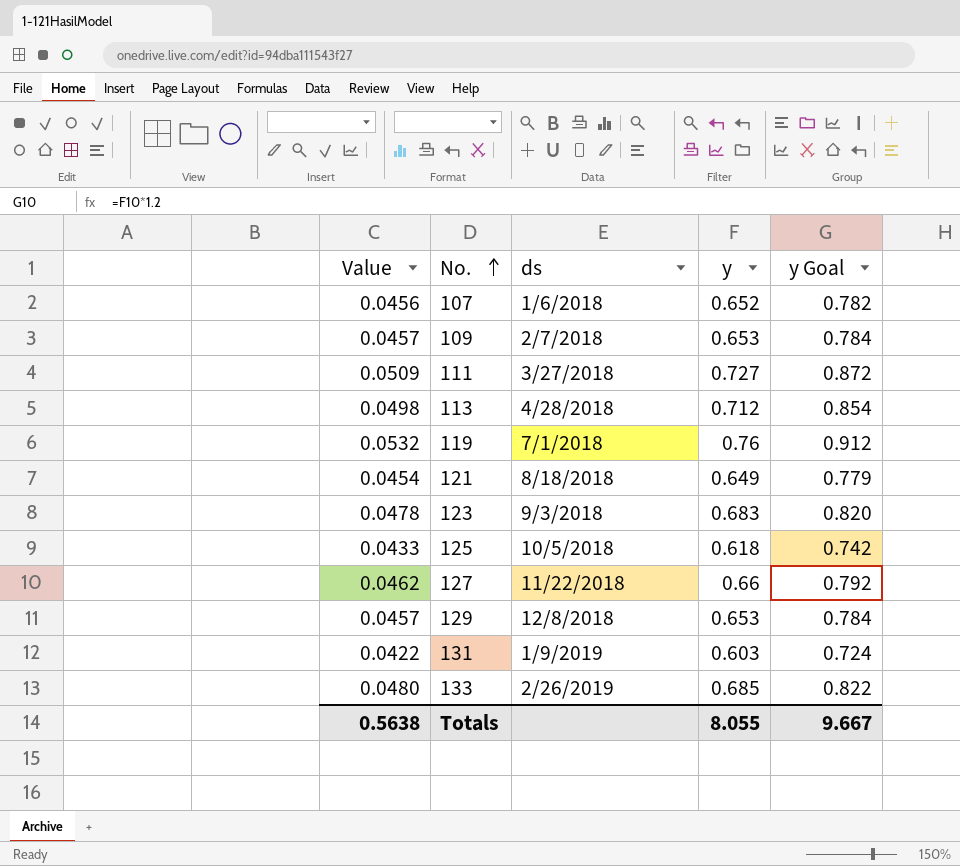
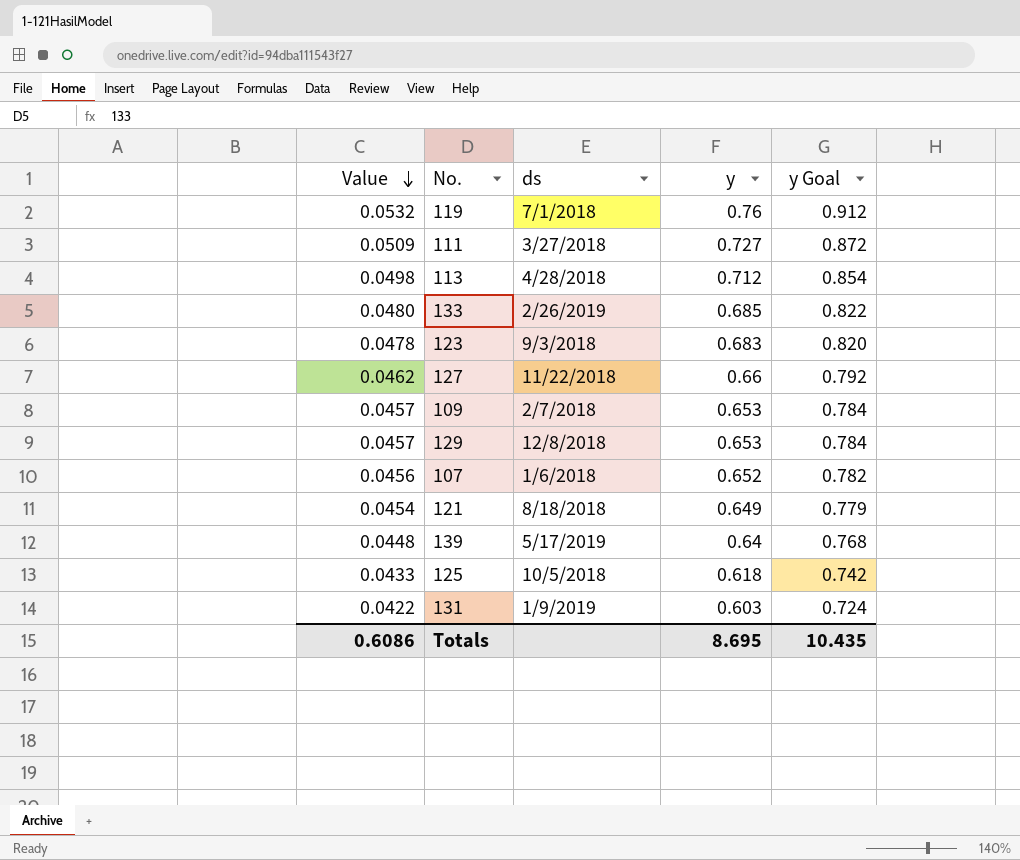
row order: No. ascending -> Value descending
row 139: none -> 0.0448 | 5/17/2019 | 0.64 | 0.768
Totals | Value: 0.5638 -> 0.6086
Totals | y: 8.055 -> 8.695
Totals | y Goal: 9.667 -> 10.435

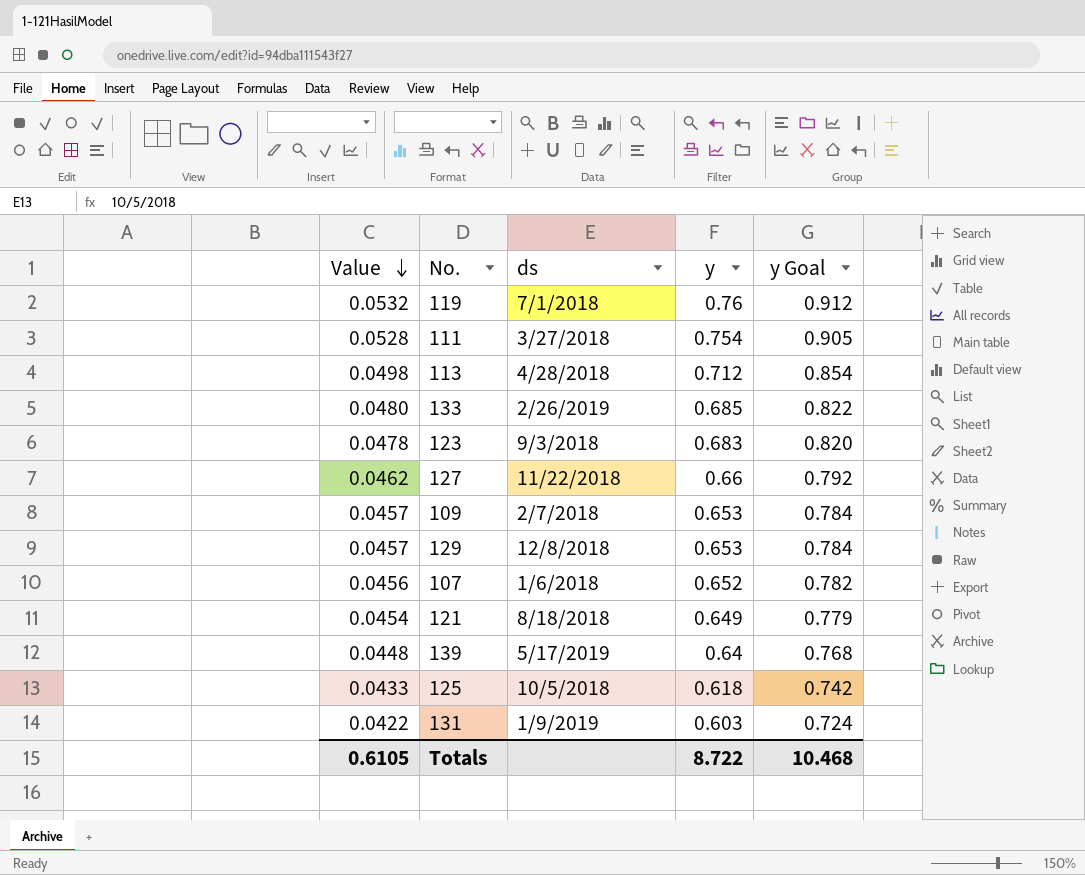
111 | Value: 0.0509 -> 0.0528
111 | y: 0.727 -> 0.754
111 | y Goal: 0.872 -> 0.905
Totals | Value: 0.6086 -> 0.6105
Totals | y: 8.695 -> 8.722
Totals | y Goal: 10.435 -> 10.468

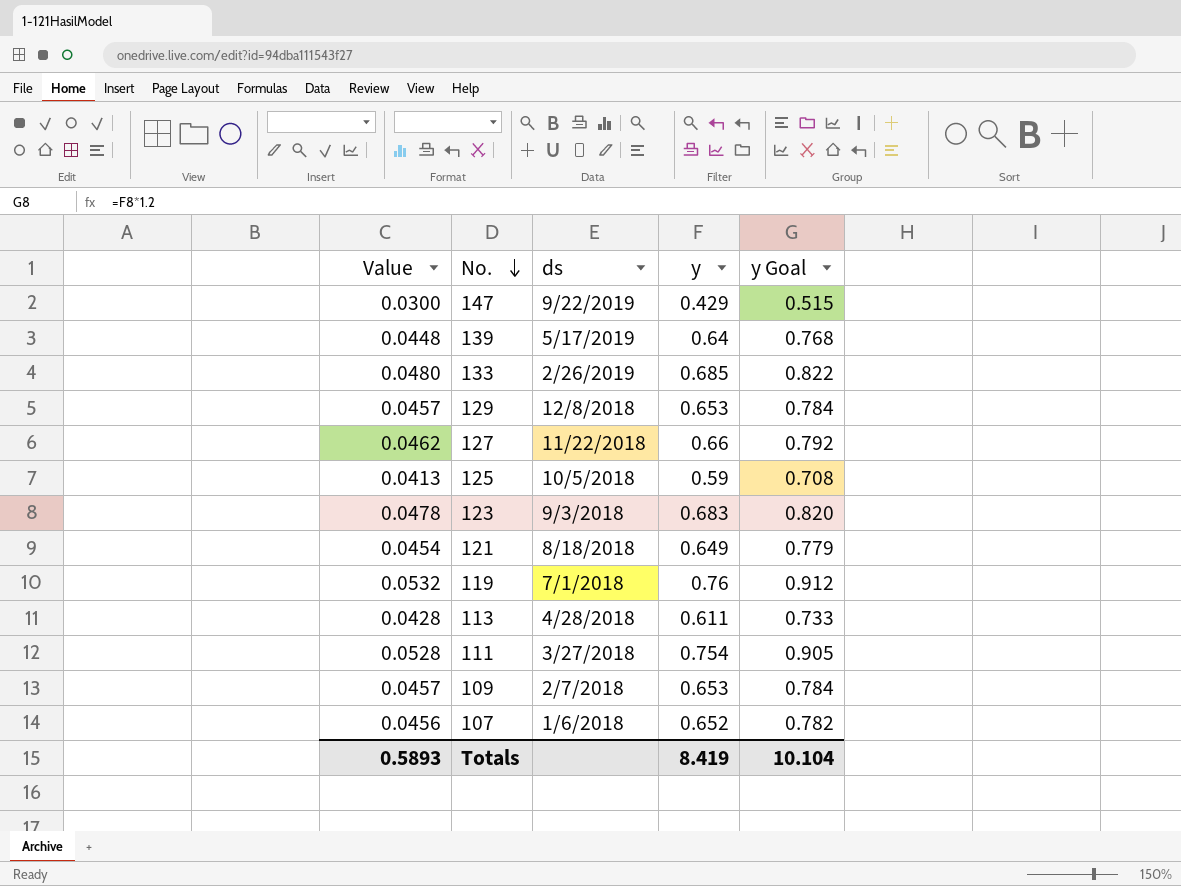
row order: Value descending -> No. descending
row 131: 0.0422 | 1/9/2019 | 0.603 | 0.724 -> none
row 147: none -> 0.0300 | 9/22/2019 | 0.429 | 0.515
125 | Value: 0.0433 -> 0.0413
125 | y: 0.618 -> 0.59
125 | y Goal: 0.742 -> 0.708
113 | Value: 0.0498 -> 0.0428
113 | y: 0.712 -> 0.611
113 | y Goal: 0.854 -> 0.733
Totals | Value: 0.6105 -> 0.5893
Totals | y: 8.722 -> 8.419
Totals | y Goal: 10.468 -> 10.104

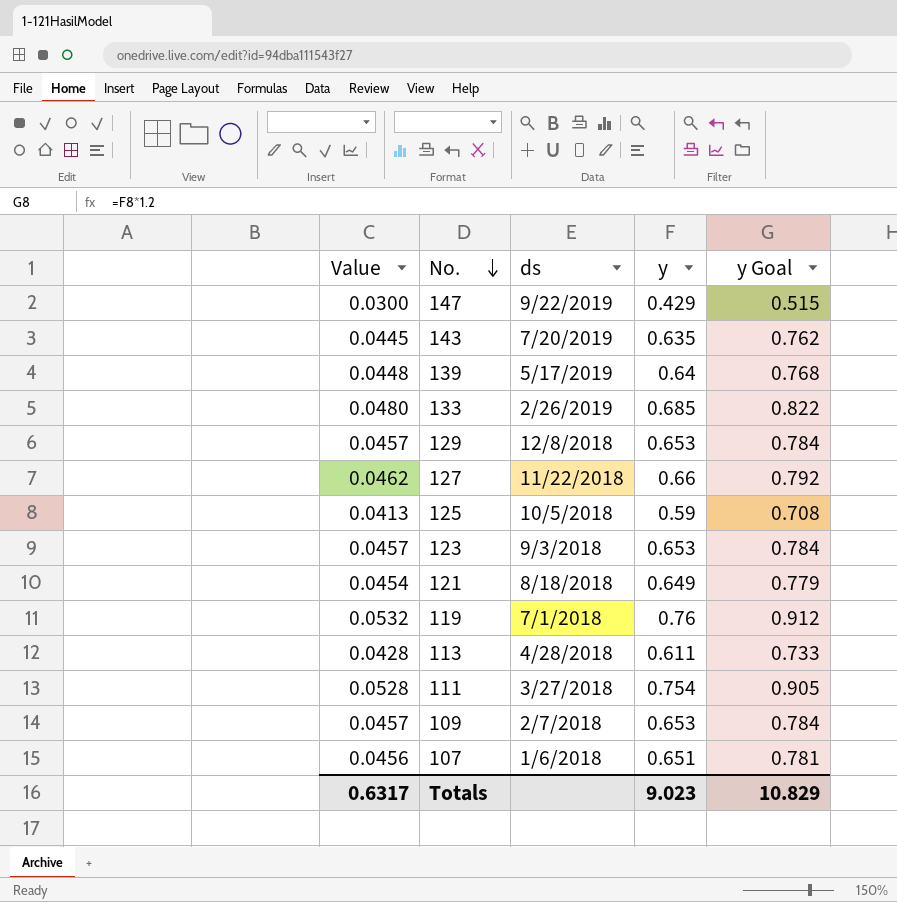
row 143: none -> 0.0445 | 7/20/2019 | 0.635 | 0.762
123 | Value: 0.0478 -> 0.0457
123 | y: 0.683 -> 0.653
123 | y Goal: 0.820 -> 0.784
107 | y: 0.652 -> 0.651
107 | y Goal: 0.782 -> 0.781
Totals | Value: 0.5893 -> 0.6317
Totals | y: 8.419 -> 9.023
Totals | y Goal: 10.104 -> 10.829

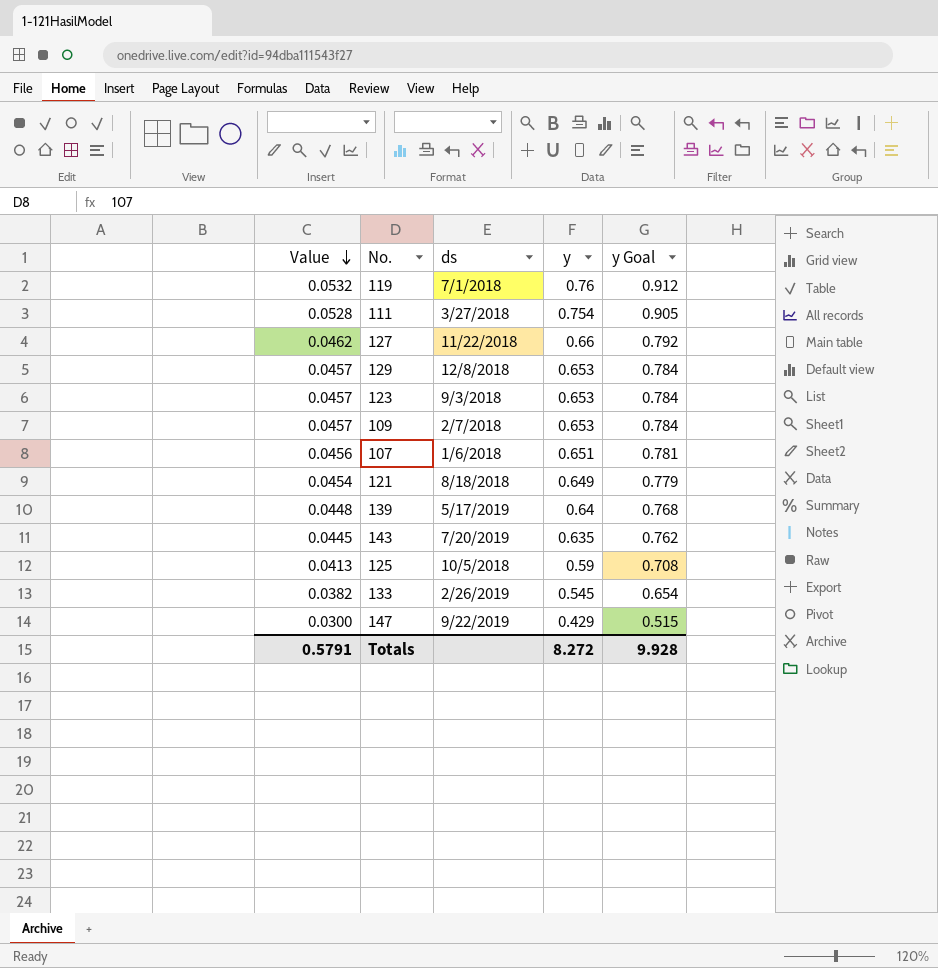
row order: No. descending -> Value descending
row 113: 0.0428 | 4/28/2018 | 0.611 | 0.733 -> none
133 | Value: 0.0480 -> 0.0382
133 | y: 0.685 -> 0.545
133 | y Goal: 0.822 -> 0.654
Totals | Value: 0.6317 -> 0.5791
Totals | y: 9.023 -> 8.272
Totals | y Goal: 10.829 -> 9.928

